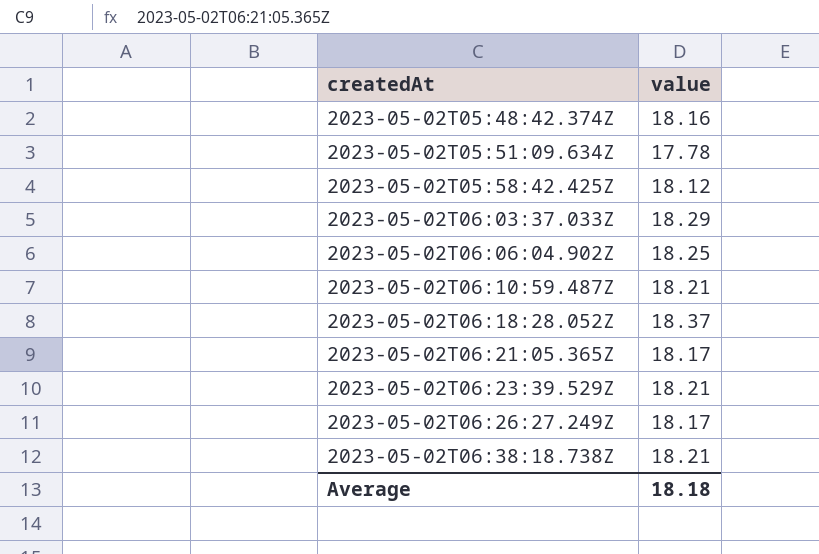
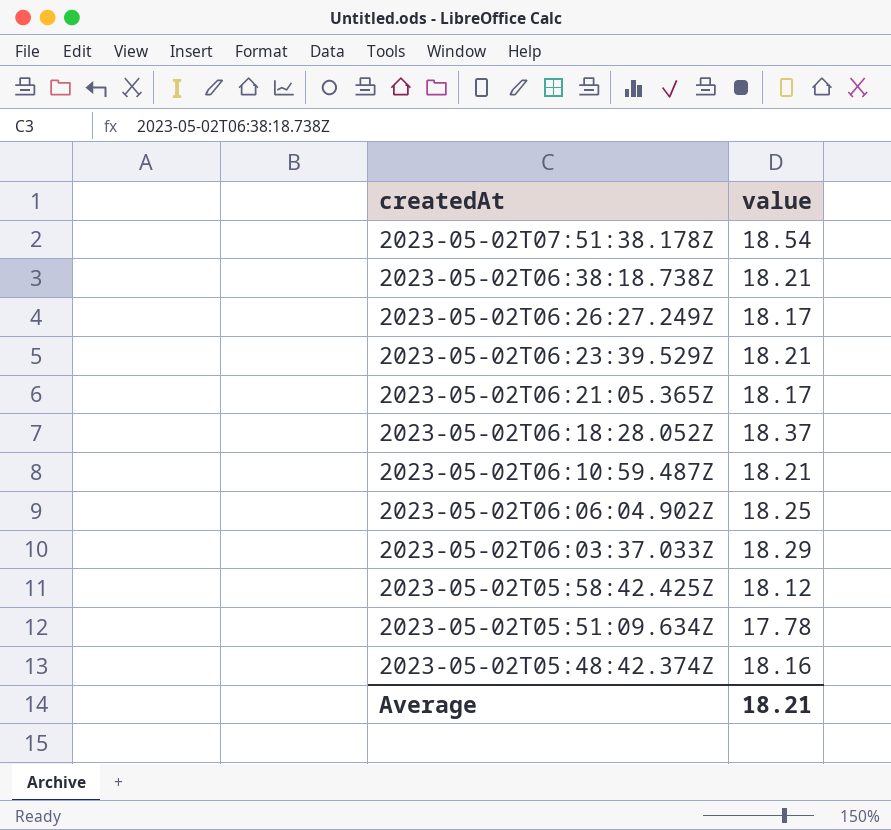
row order: createdAt ascending -> createdAt descending
row 2023-05-02T07:51:38.178Z: none -> 18.54
Average | value: 18.18 -> 18.21

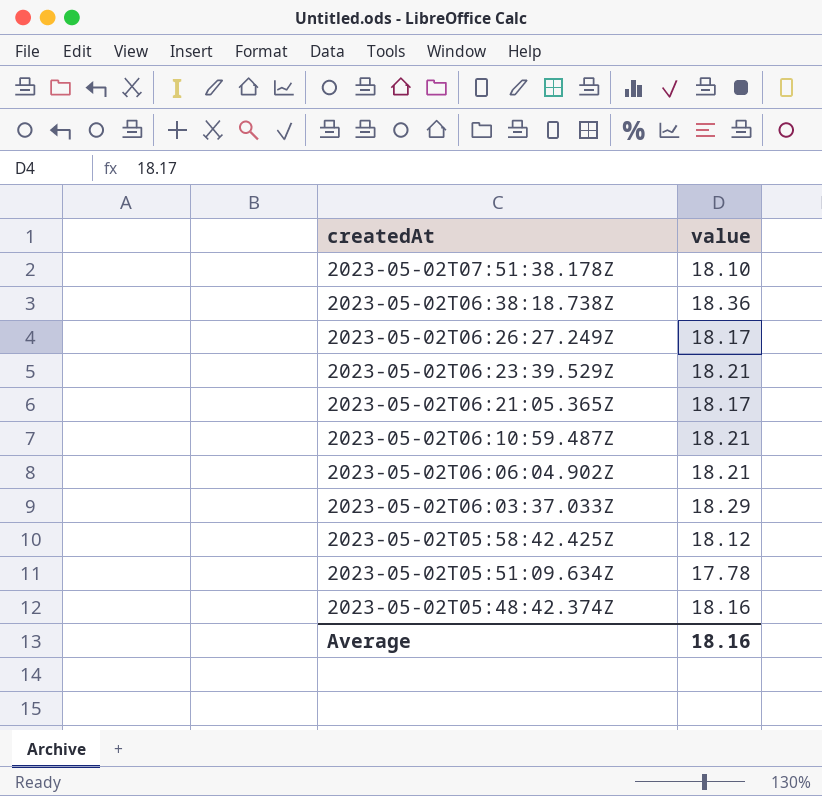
row 2023-05-02T06:18:28.052Z: 18.37 -> none
2023-05-02T07:51:38.178Z | value: 18.54 -> 18.10
2023-05-02T06:38:18.738Z | value: 18.21 -> 18.36
2023-05-02T06:06:04.902Z | value: 18.25 -> 18.21
Average | value: 18.21 -> 18.16

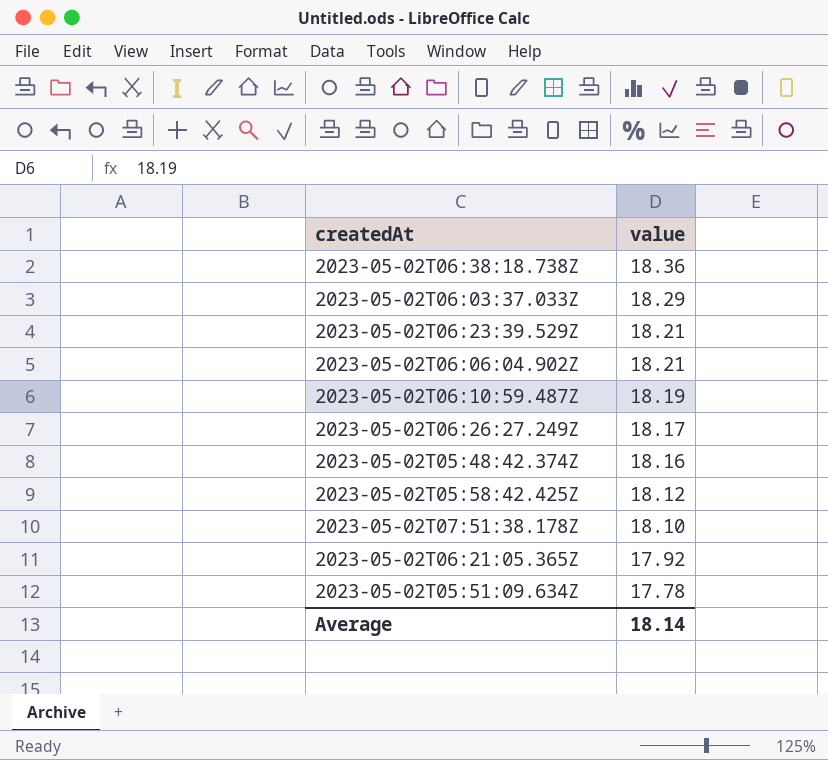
row order: createdAt descending -> value descending
2023-05-02T06:10:59.487Z | value: 18.21 -> 18.19
2023-05-02T06:21:05.365Z | value: 18.17 -> 17.92
Average | value: 18.16 -> 18.14

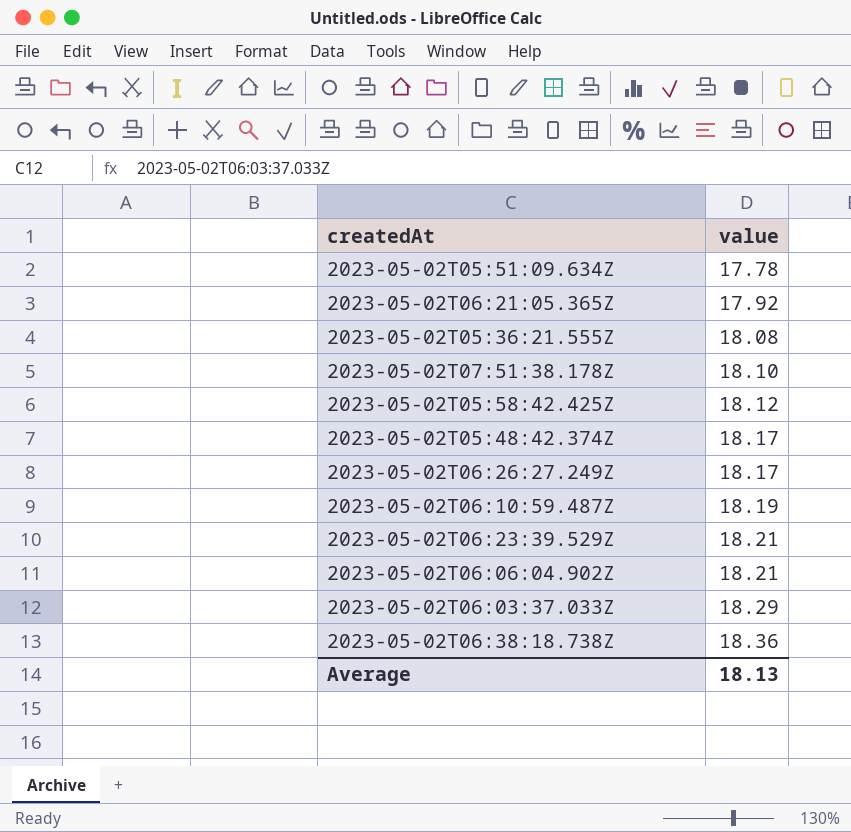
row order: value descending -> value ascending
row 2023-05-02T05:36:21.555Z: none -> 18.08
2023-05-02T05:48:42.374Z | value: 18.16 -> 18.17
Average | value: 18.14 -> 18.13

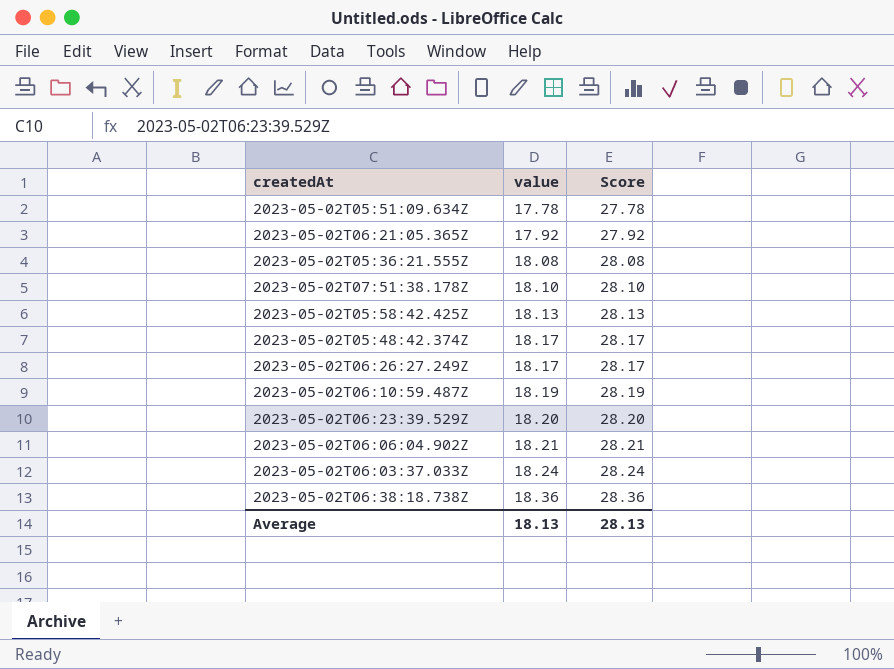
column Score | formula: none -> [value] + 10
2023-05-02T05:58:42.425Z | value: 18.12 -> 18.13
2023-05-02T06:23:39.529Z | value: 18.21 -> 18.20
2023-05-02T06:03:37.033Z | value: 18.29 -> 18.24

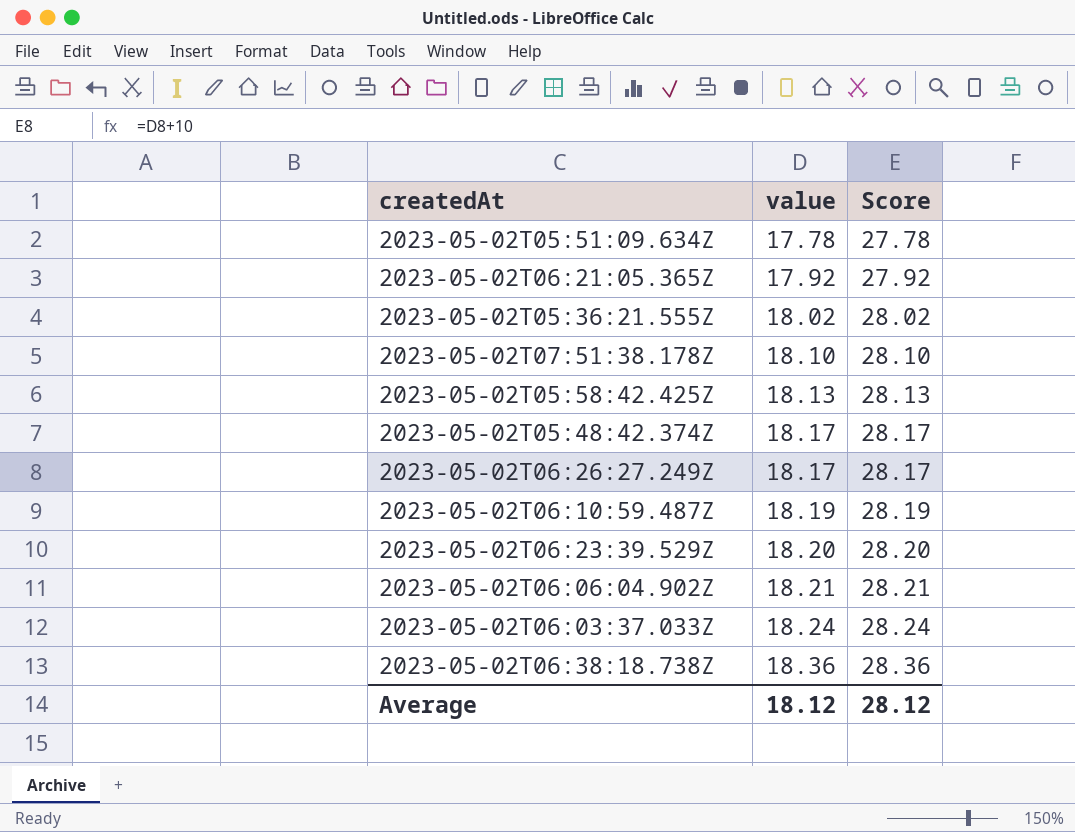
2023-05-02T05:36:21.555Z | value: 18.08 -> 18.02
2023-05-02T05:36:21.555Z | Score: 28.08 -> 28.02
Average | value: 18.13 -> 18.12
Average | Score: 28.13 -> 28.12

